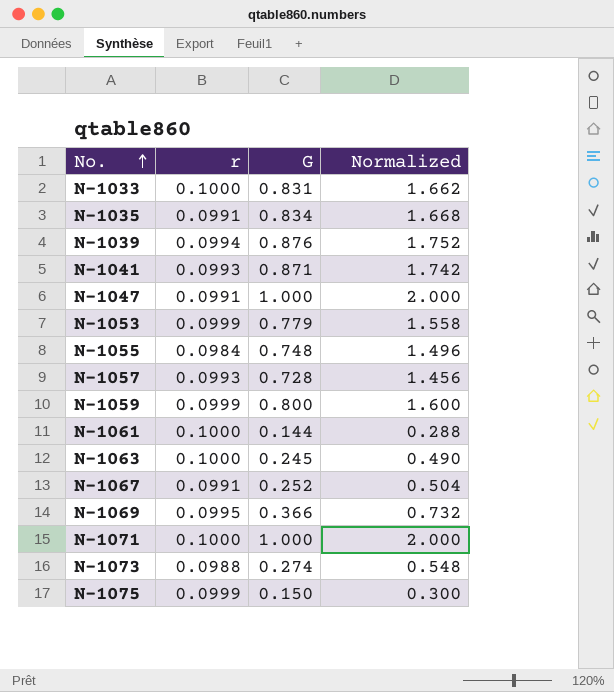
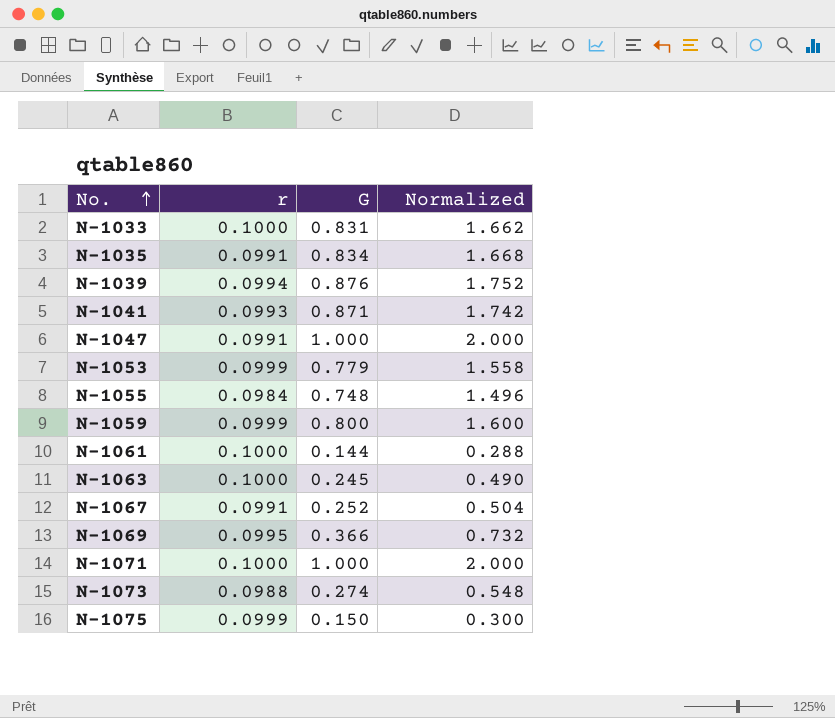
row N-1057: 0.0993 | 0.728 | 1.456 -> none

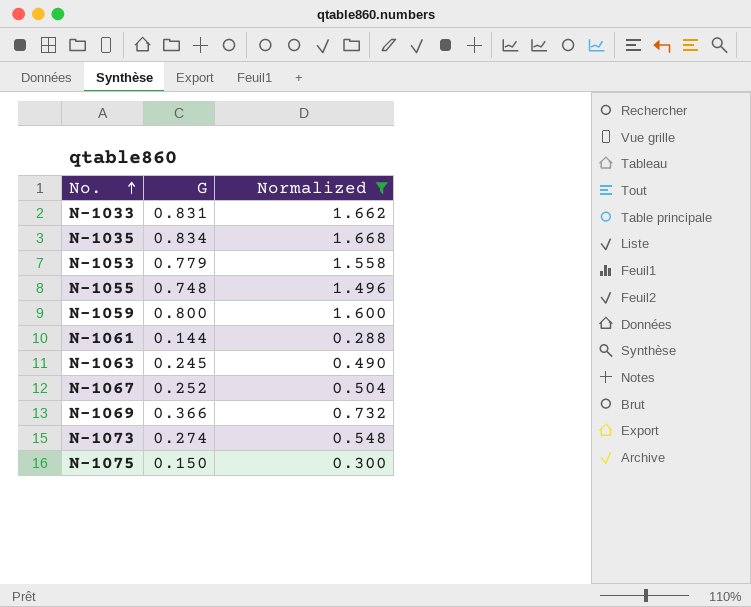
filter: none -> Normalized <= 1.668
column r | position: 2 -> none

